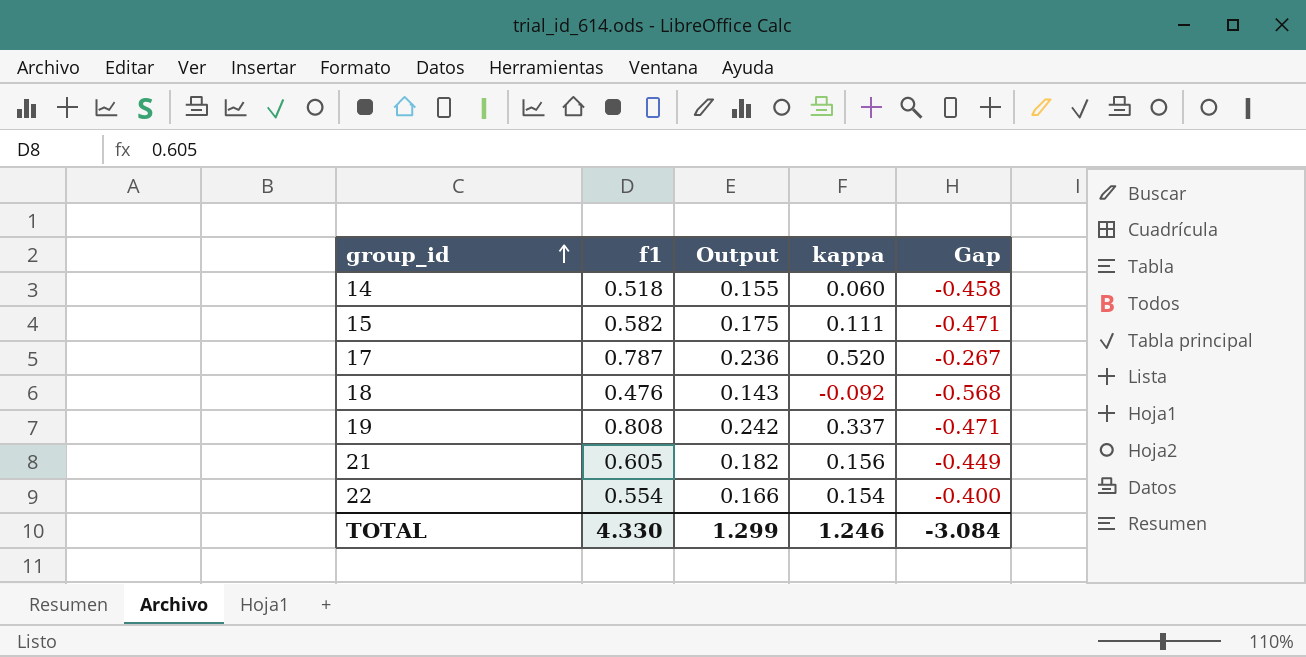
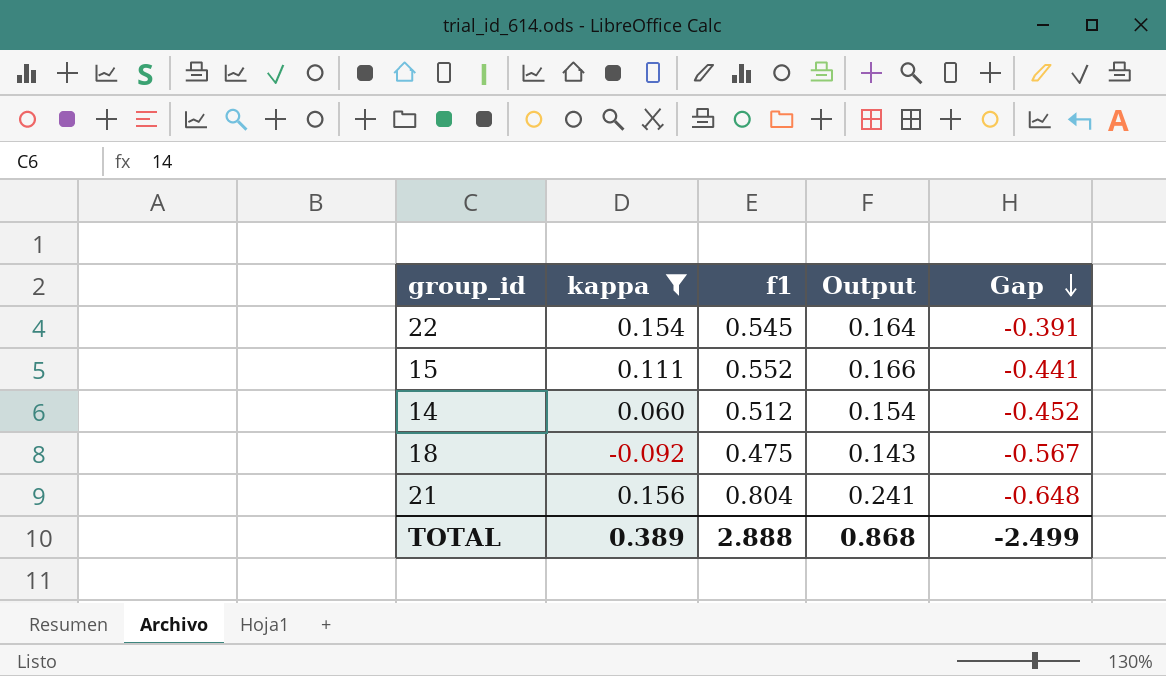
filter: none -> kappa <= 0.156
row order: group_id ascending -> Gap descending
column kappa | position: 4 -> 2
22 | f1: 0.554 -> 0.545
22 | Output: 0.166 -> 0.164
22 | Gap: -0.400 -> -0.391
15 | f1: 0.582 -> 0.552
15 | Output: 0.175 -> 0.166
15 | Gap: -0.471 -> -0.441
14 | f1: 0.518 -> 0.512
14 | Output: 0.155 -> 0.154
14 | Gap: -0.458 -> -0.452
18 | f1: 0.476 -> 0.475
18 | Gap: -0.568 -> -0.567
21 | f1: 0.605 -> 0.804
21 | Output: 0.182 -> 0.241
21 | Gap: -0.449 -> -0.648
TOTAL | kappa: 1.246 -> 0.389
TOTAL | f1: 4.330 -> 2.888
TOTAL | Output: 1.299 -> 0.868
TOTAL | Gap: -3.084 -> -2.499

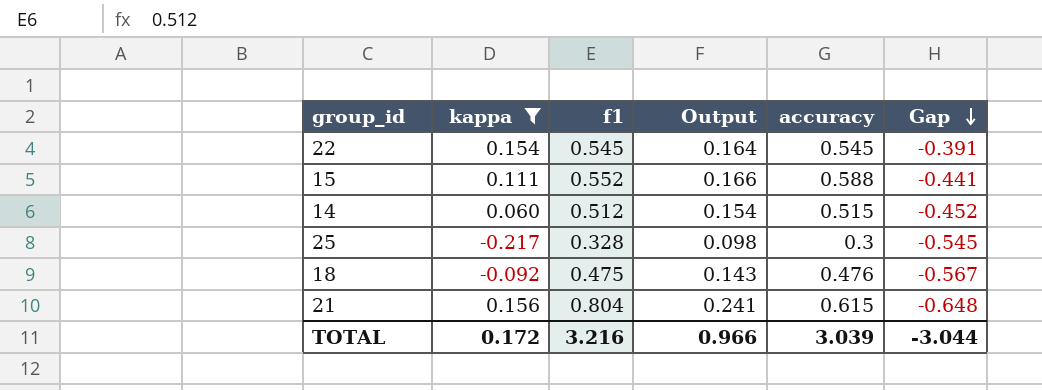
column accuracy | position: none -> 5
row 25: none -> -0.217 | 0.328 | 0.098 | 0.3 | -0.545
TOTAL | kappa: 0.389 -> 0.172
TOTAL | f1: 2.888 -> 3.216
TOTAL | Output: 0.868 -> 0.966
TOTAL | Gap: -2.499 -> -3.044

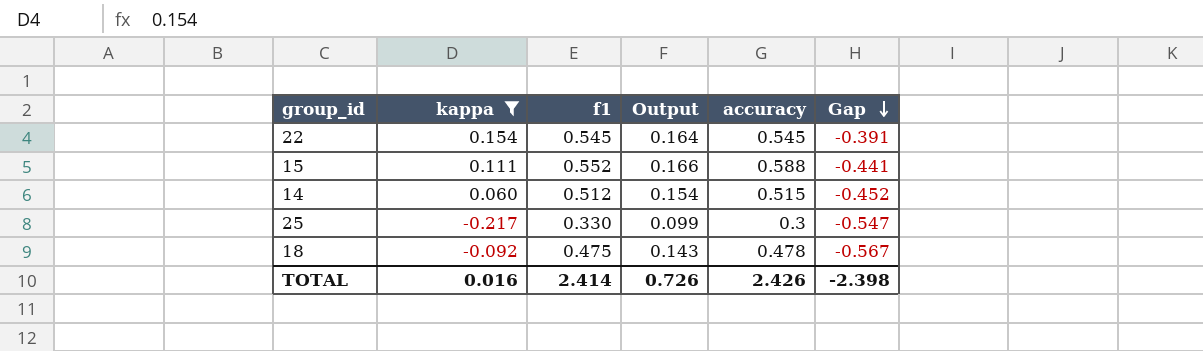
row 21: 0.156 | 0.804 | 0.241 | 0.615 | -0.648 -> none
25 | f1: 0.328 -> 0.330
25 | Output: 0.098 -> 0.099
25 | Gap: -0.545 -> -0.547
18 | accuracy: 0.476 -> 0.478
TOTAL | kappa: 0.172 -> 0.016
TOTAL | f1: 3.216 -> 2.414
TOTAL | Output: 0.966 -> 0.726
TOTAL | accuracy: 3.039 -> 2.426
TOTAL | Gap: -3.044 -> -2.398

